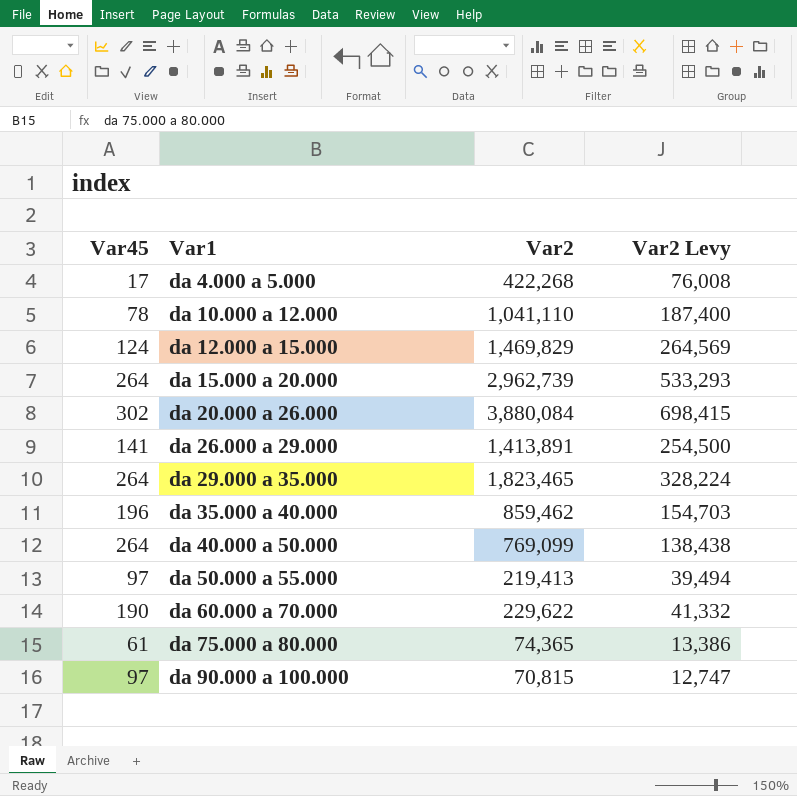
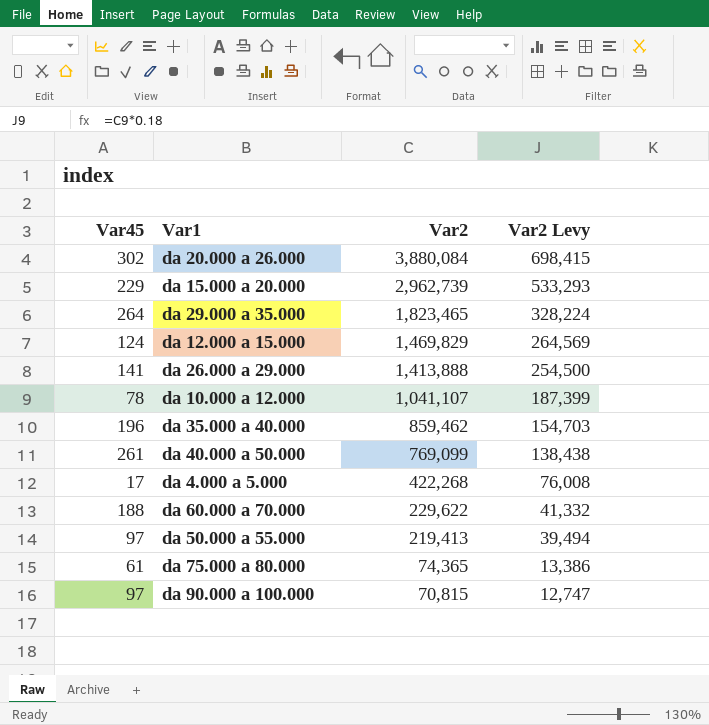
row order: Var1 ascending -> Var2 descending
da 15.000 a 20.000 | Var45: 264 -> 229
da 26.000 a 29.000 | Var2: 1,413,891 -> 1,413,888
da 10.000 a 12.000 | Var2: 1,041,110 -> 1,041,107
da 10.000 a 12.000 | Var2 Levy: 187,400 -> 187,399
da 40.000 a 50.000 | Var45: 264 -> 261
da 60.000 a 70.000 | Var45: 190 -> 188

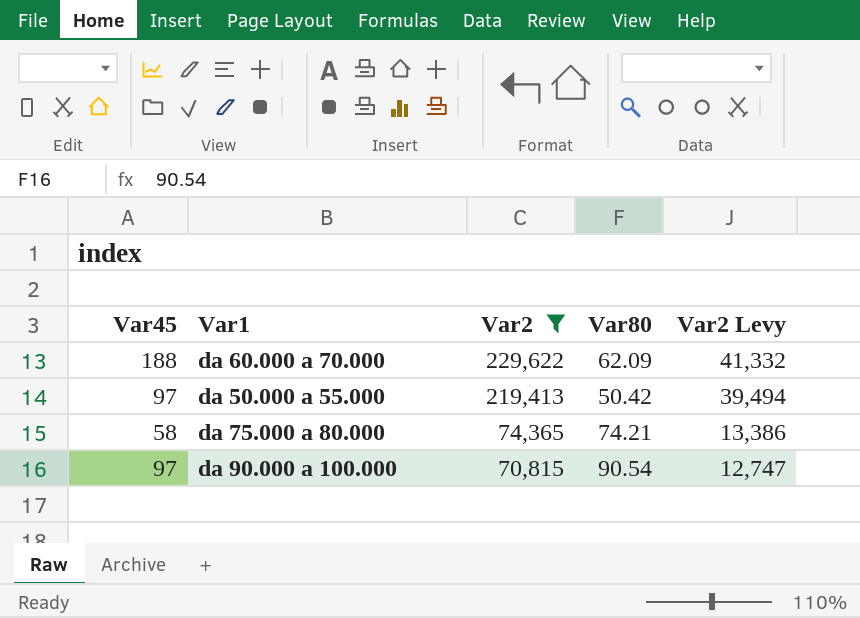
filter: none -> Var2 <= 229,622
column Var80 | position: none -> 4
da 75.000 a 80.000 | Var45: 61 -> 58

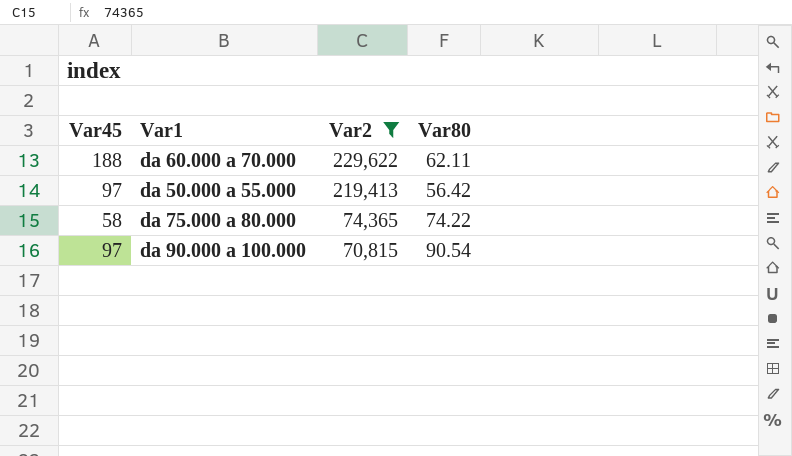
column Var2 Levy | formula: [Var2] * 0.18 -> none
da 60.000 a 70.000 | Var80: 62.09 -> 62.11
da 50.000 a 55.000 | Var80: 50.42 -> 56.42
da 75.000 a 80.000 | Var80: 74.21 -> 74.22

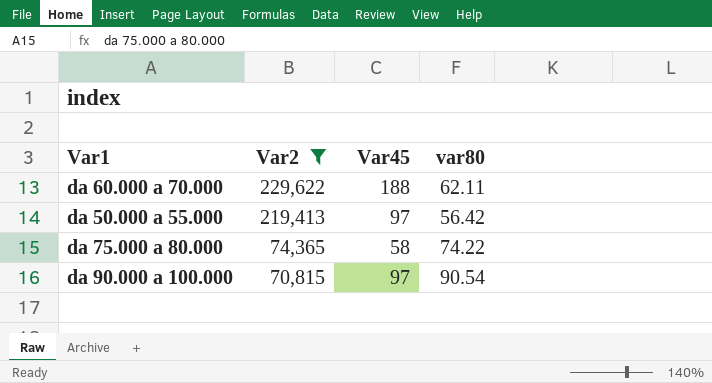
column Var45 | position: 1 -> 3
column name: Var80 -> var80

